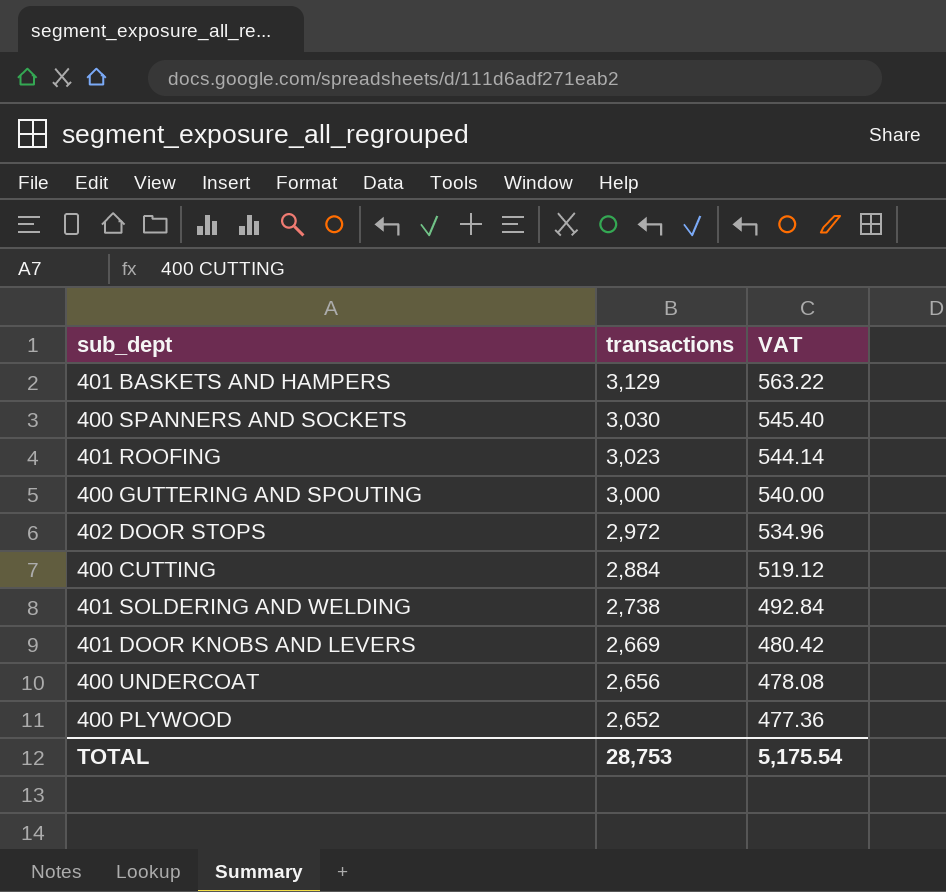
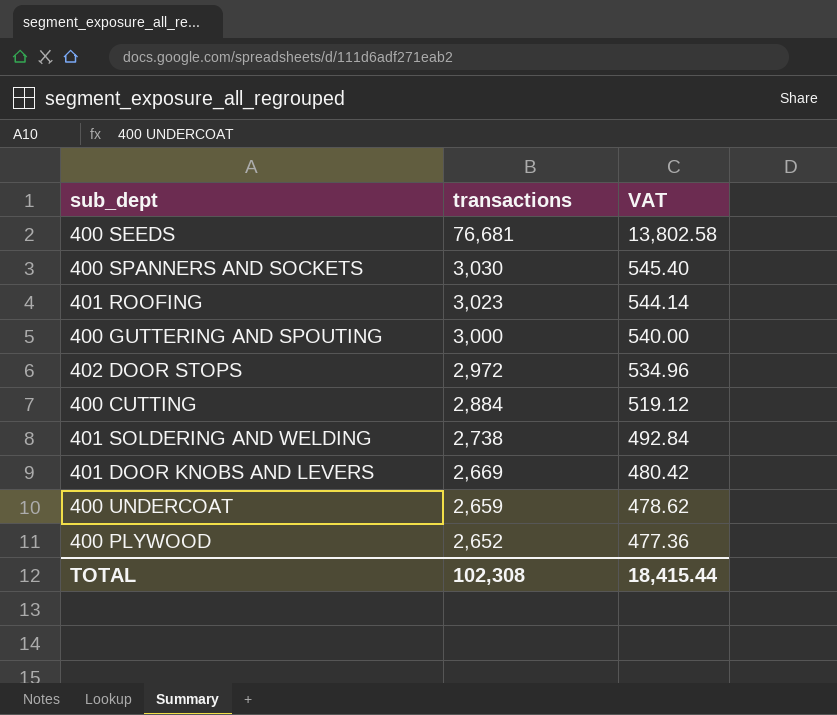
row 401 BASKETS AND HAMPERS: 3,129 | 563.22 -> none
row 400 SEEDS: none -> 76,681 | 13,802.58
400 UNDERCOAT | transactions: 2,656 -> 2,659
400 UNDERCOAT | VAT: 478.08 -> 478.62
TOTAL | transactions: 28,753 -> 102,308
TOTAL | VAT: 5,175.54 -> 18,415.44

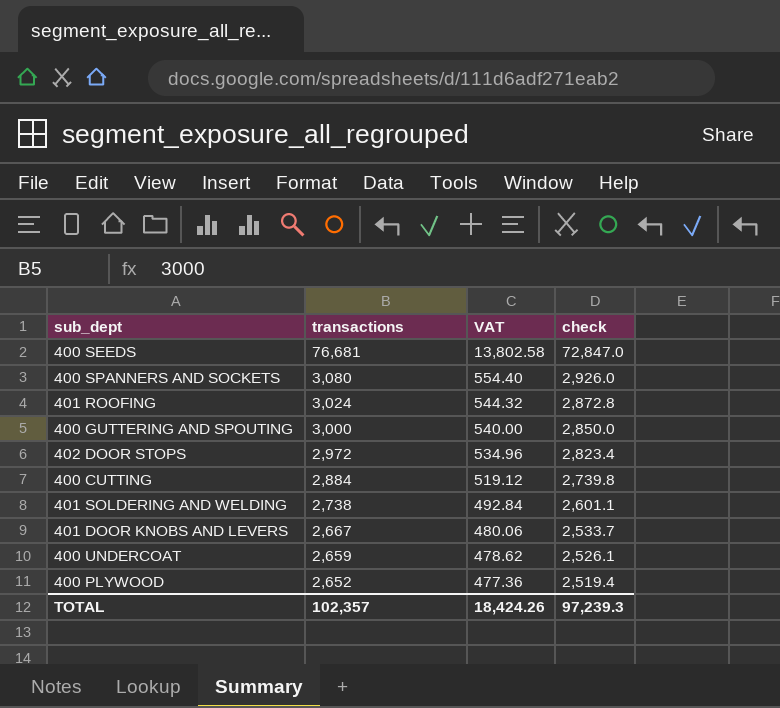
column check | formula: none -> [transactions] * 0.95
400 SPANNERS AND SOCKETS | transactions: 3,030 -> 3,080
400 SPANNERS AND SOCKETS | VAT: 545.40 -> 554.40
401 ROOFING | transactions: 3,023 -> 3,024
401 ROOFING | VAT: 544.14 -> 544.32
401 DOOR KNOBS AND LEVERS | transactions: 2,669 -> 2,667
401 DOOR KNOBS AND LEVERS | VAT: 480.42 -> 480.06
TOTAL | transactions: 102,308 -> 102,357
TOTAL | VAT: 18,415.44 -> 18,424.26

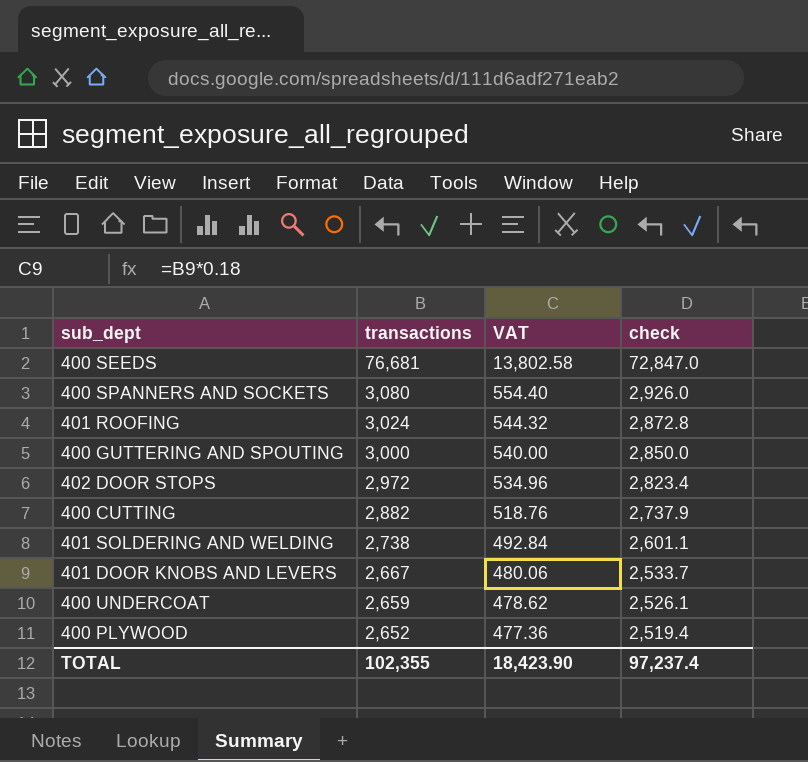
400 CUTTING | transactions: 2,884 -> 2,882
400 CUTTING | VAT: 519.12 -> 518.76
400 CUTTING | check: 2,739.8 -> 2,737.9
TOTAL | transactions: 102,357 -> 102,355
TOTAL | VAT: 18,424.26 -> 18,423.90
TOTAL | check: 97,239.3 -> 97,237.4

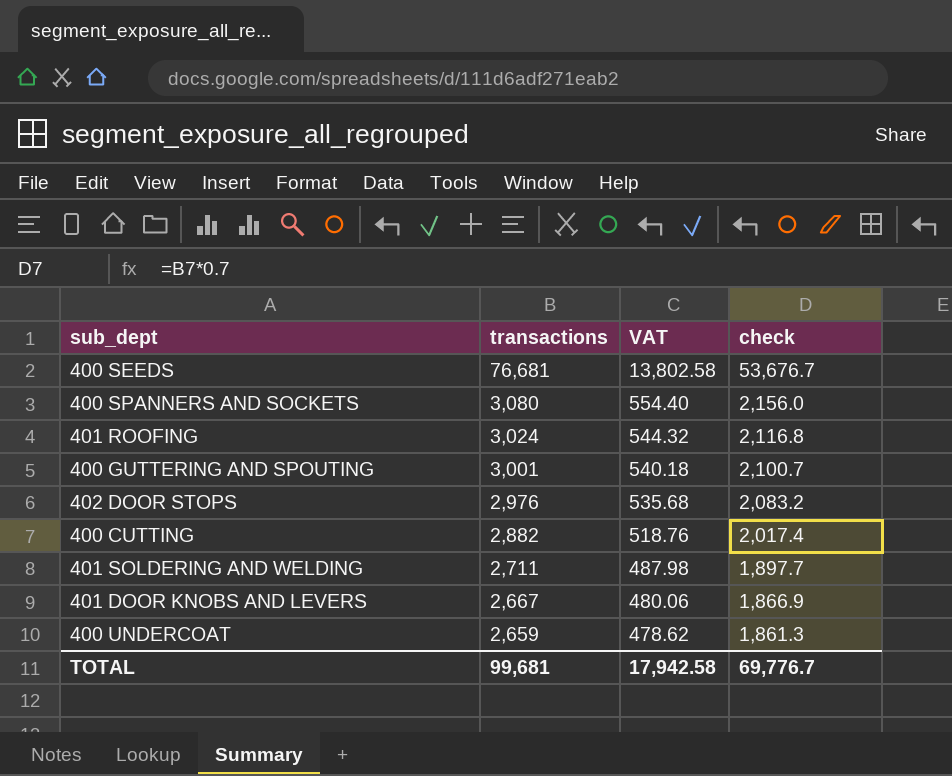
column check | formula: [transactions] * 0.95 -> [transactions] * 0.7
row 400 PLYWOOD: 2,652 | 477.36 | 2,519.4 -> none
400 GUTTERING AND SPOUTING | transactions: 3,000 -> 3,001
400 GUTTERING AND SPOUTING | VAT: 540.00 -> 540.18
402 DOOR STOPS | transactions: 2,972 -> 2,976
402 DOOR STOPS | VAT: 534.96 -> 535.68
401 SOLDERING AND WELDING | transactions: 2,738 -> 2,711
401 SOLDERING AND WELDING | VAT: 492.84 -> 487.98
TOTAL | transactions: 102,355 -> 99,681
TOTAL | VAT: 18,423.90 -> 17,942.58
TOTAL | check: 97,237.4 -> 69,776.7

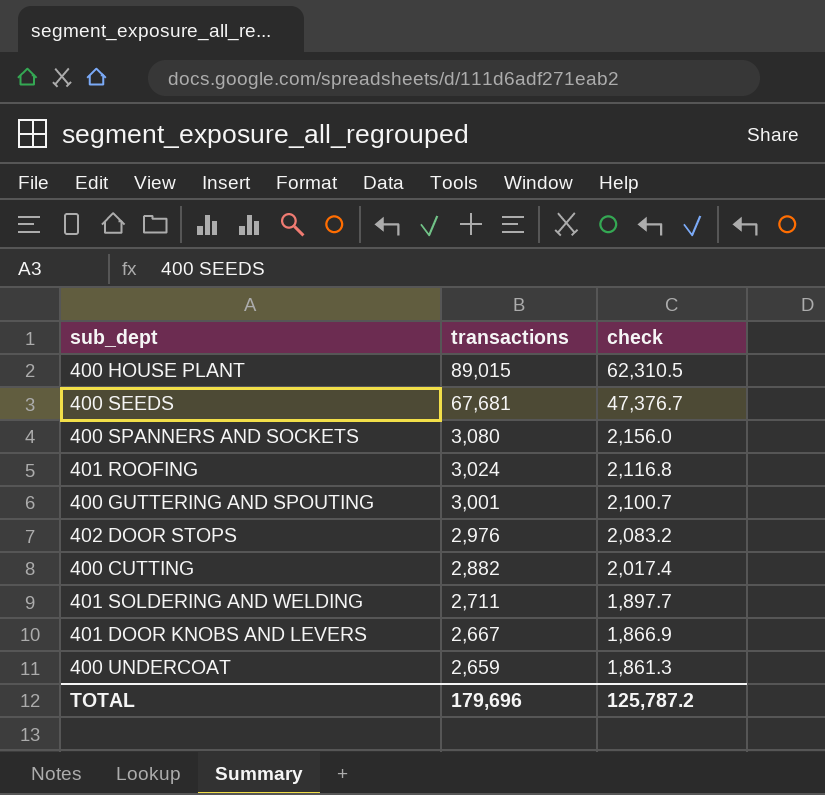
column VAT | formula: [transactions] * 0.18 -> none
row 400 HOUSE PLANT: none -> 89,015 | 62,310.5
400 SEEDS | transactions: 76,681 -> 67,681
400 SEEDS | check: 53,676.7 -> 47,376.7
TOTAL | transactions: 99,681 -> 179,696
TOTAL | check: 69,776.7 -> 125,787.2

